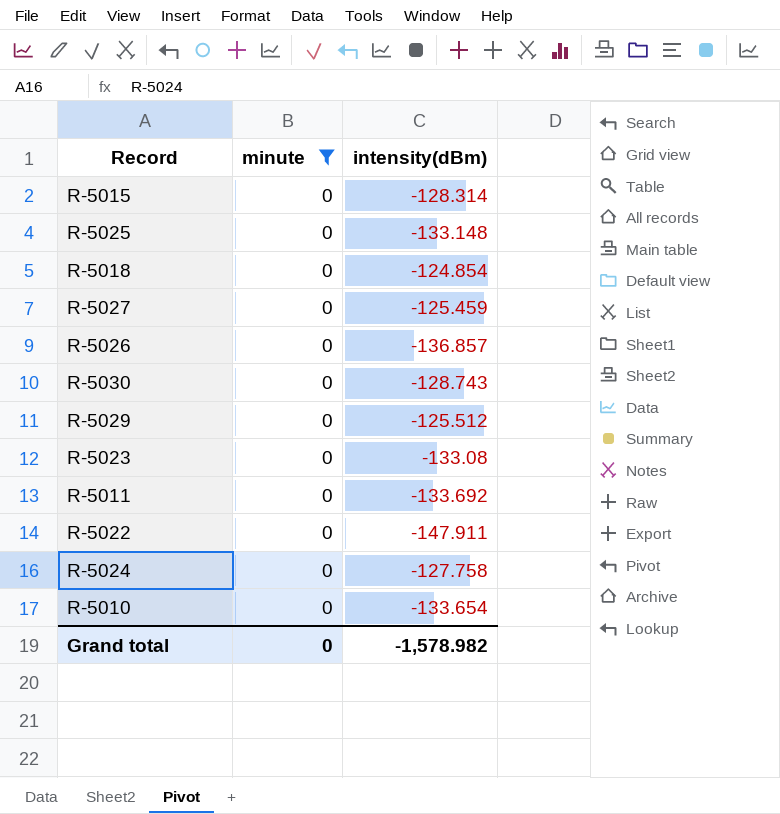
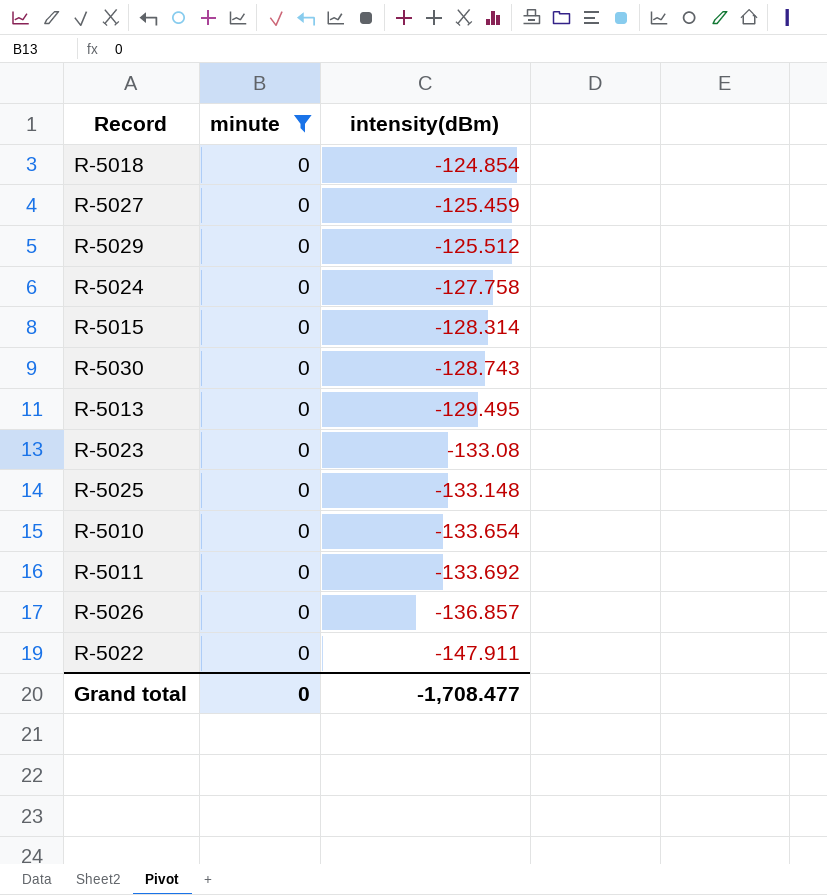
row order: none -> intensity(dBm) descending
row R-5013: none -> 0 | -129.495
Grand total | intensity(dBm): -1,578.982 -> -1,708.477

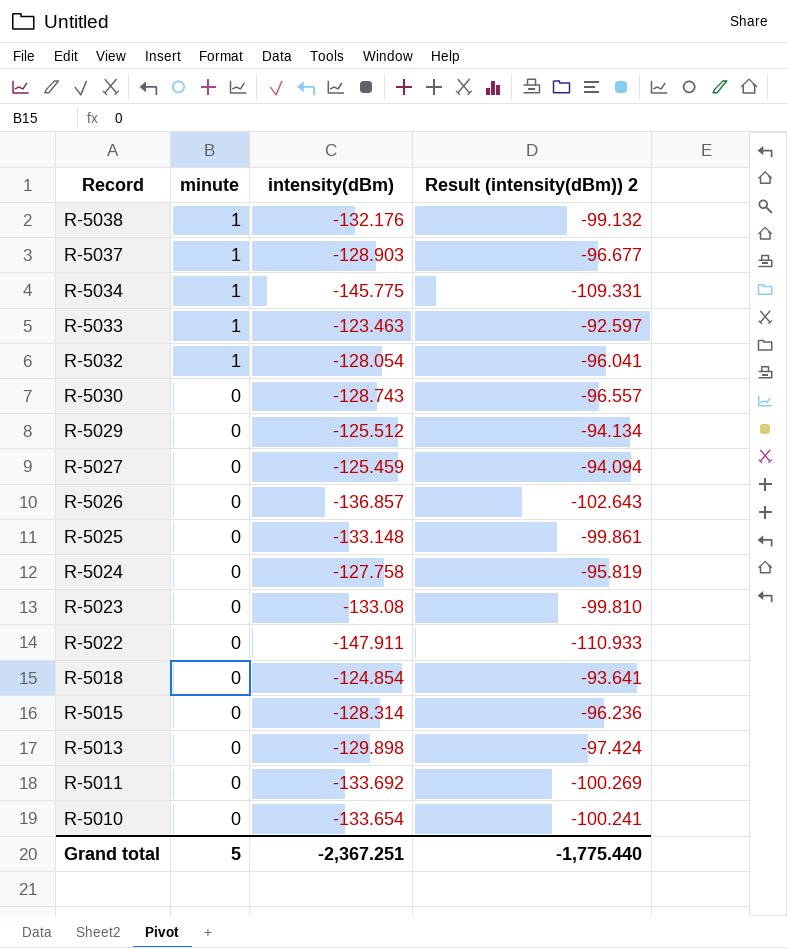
filter: minute = 0 -> none
row order: intensity(dBm) descending -> Record descending
column Result (intensity(dBm)) 2 | formula: none -> [intensity(dBm)] * 0.75
R-5013 | intensity(dBm): -129.495 -> -129.898
Grand total | minute: 0 -> 5
Grand total | intensity(dBm): -1,708.477 -> -2,367.251

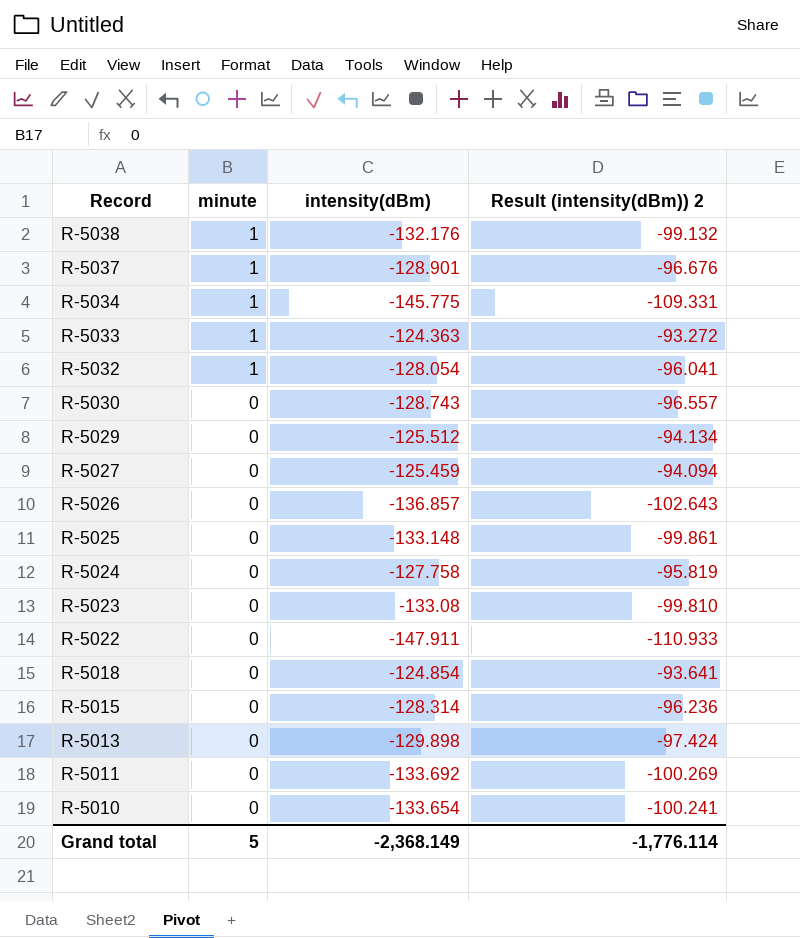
R-5037 | intensity(dBm): -128.903 -> -128.901
R-5037 | Result (intensity(dBm)) 2: -96.677 -> -96.676
R-5033 | intensity(dBm): -123.463 -> -124.363
R-5033 | Result (intensity(dBm)) 2: -92.597 -> -93.272
Grand total | intensity(dBm): -2,367.251 -> -2,368.149
Grand total | Result (intensity(dBm)) 2: -1,775.440 -> -1,776.114

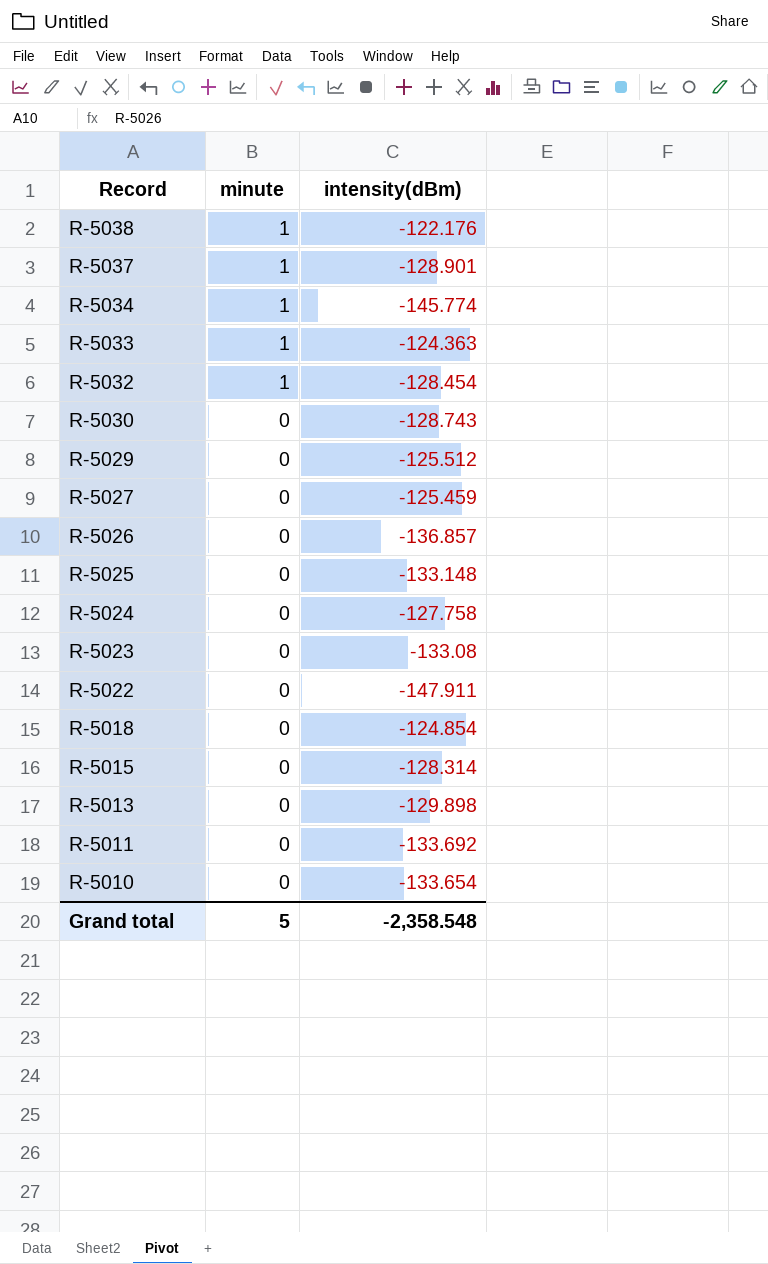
column Result (intensity(dBm)) 2 | formula: [intensity(dBm)] * 0.75 -> none
R-5038 | intensity(dBm): -132.176 -> -122.176
R-5034 | intensity(dBm): -145.775 -> -145.774
R-5032 | intensity(dBm): -128.054 -> -128.454
Grand total | intensity(dBm): -2,368.149 -> -2,358.548

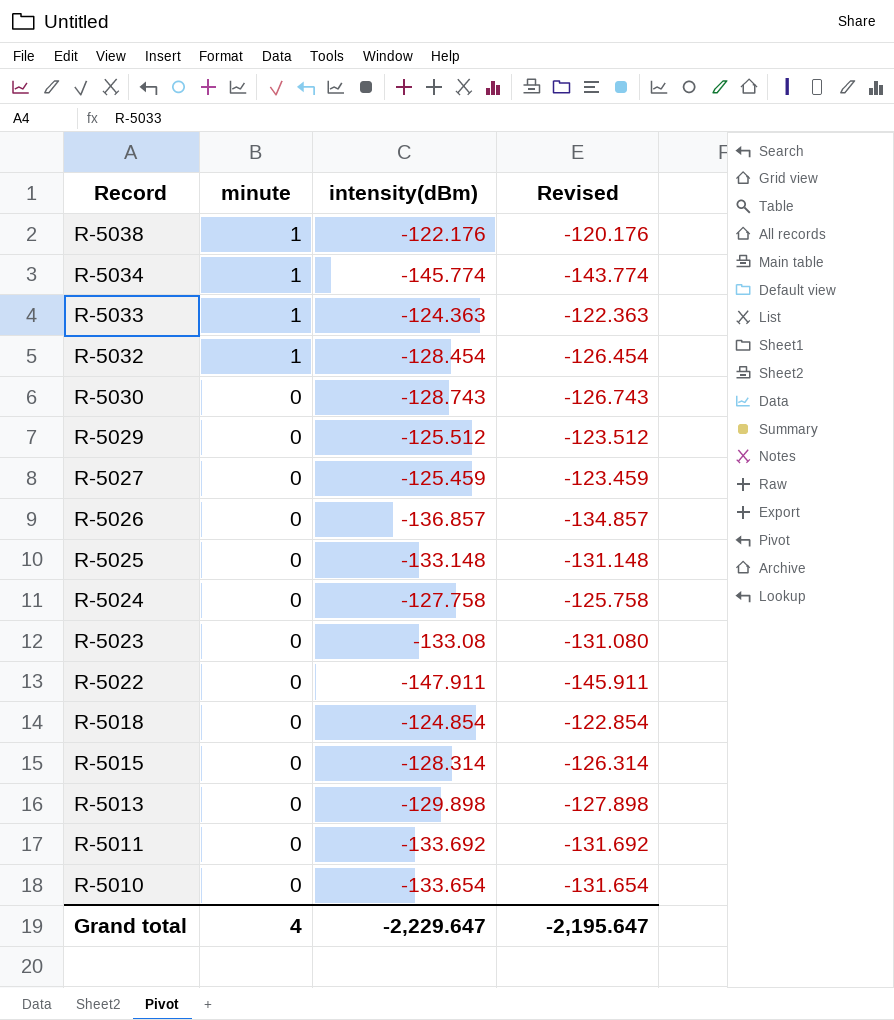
column Revised | formula: none -> [intensity(dBm)] + 2
row R-5037: 1 | -128.901 -> none
Grand total | minute: 5 -> 4
Grand total | intensity(dBm): -2,358.548 -> -2,229.647

